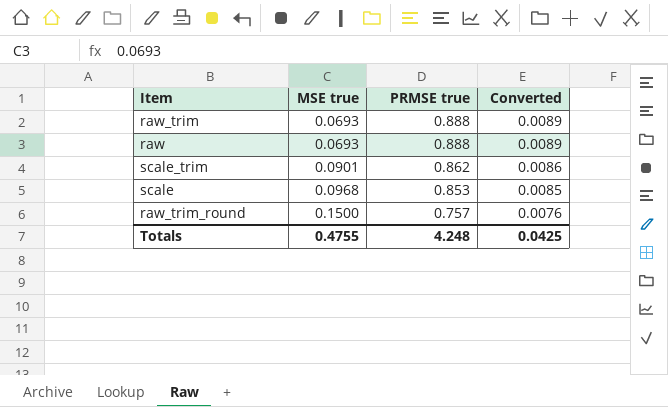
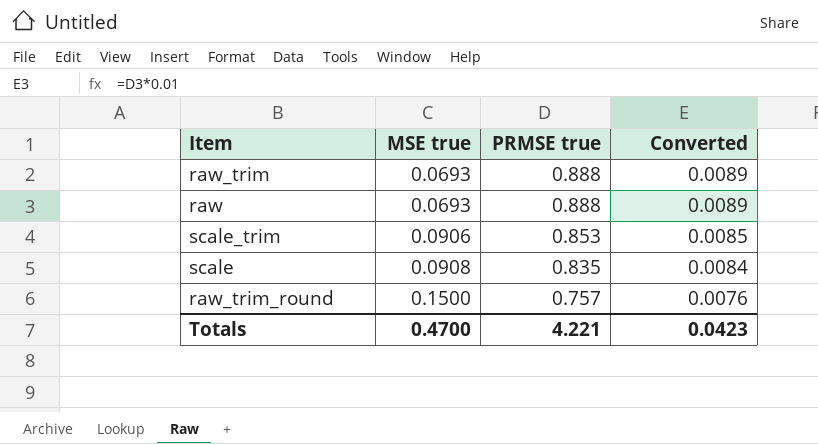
scale_trim | MSE true: 0.0901 -> 0.0906
scale_trim | PRMSE true: 0.862 -> 0.853
scale_trim | Converted: 0.0086 -> 0.0085
scale | MSE true: 0.0968 -> 0.0908
scale | PRMSE true: 0.853 -> 0.835
scale | Converted: 0.0085 -> 0.0084
Totals | MSE true: 0.4755 -> 0.4700
Totals | PRMSE true: 4.248 -> 4.221
Totals | Converted: 0.0425 -> 0.0423

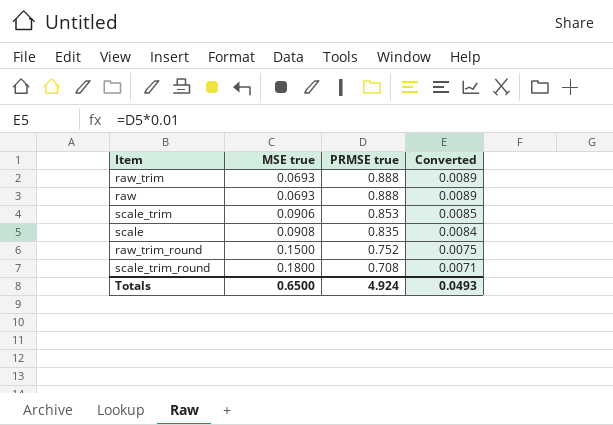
raw_trim_round | PRMSE true: 0.757 -> 0.752
raw_trim_round | Converted: 0.0076 -> 0.0075
row scale_trim_round: none -> 0.1800 | 0.708 | 0.0071
Totals | MSE true: 0.4700 -> 0.6500
Totals | PRMSE true: 4.221 -> 4.924
Totals | Converted: 0.0423 -> 0.0493

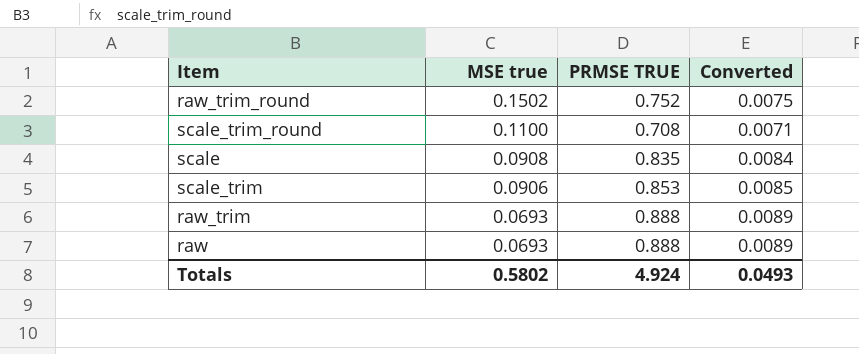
row order: MSE true ascending -> MSE true descending
column name: PRMSE true -> PRMSE TRUE
raw_trim_round | MSE true: 0.1500 -> 0.1502
scale_trim_round | MSE true: 0.1800 -> 0.1100
Totals | MSE true: 0.6500 -> 0.5802

